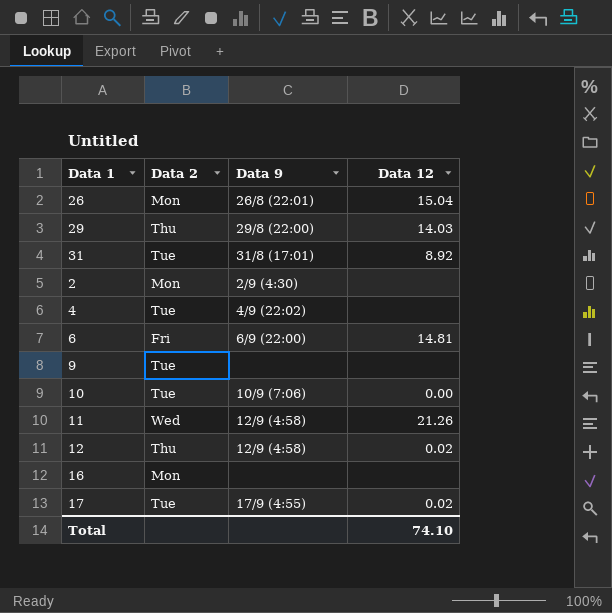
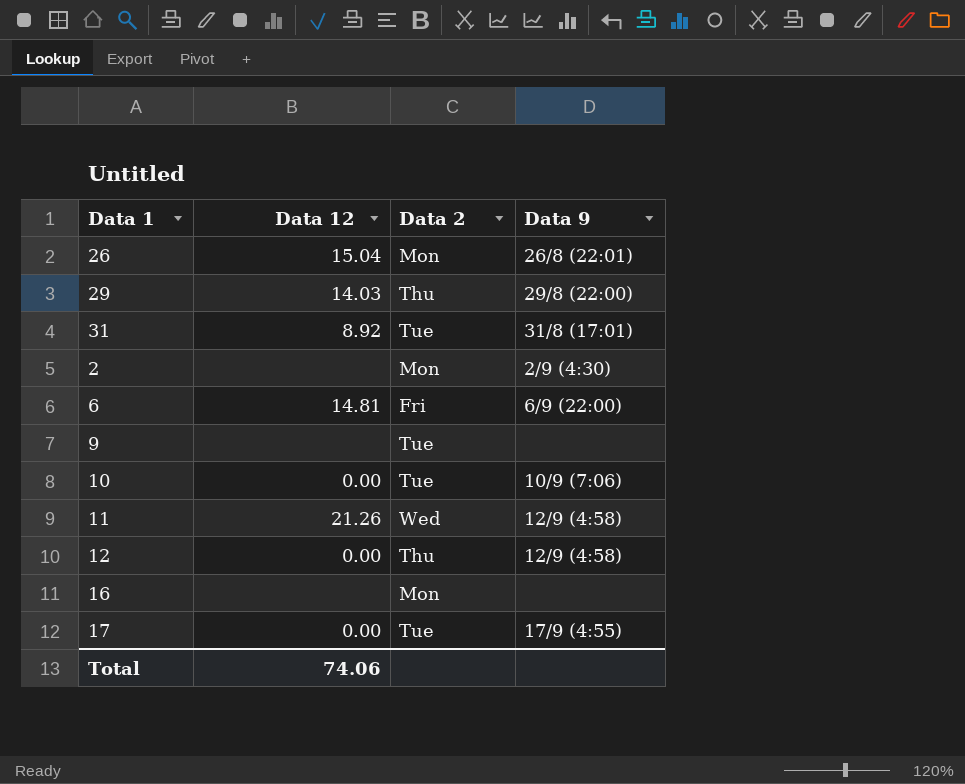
column Data 12 | position: 4 -> 2
row 4: Tue | 4/9 (22:02) | none -> none
12 | Data 12: 0.02 -> 0.00
17 | Data 12: 0.02 -> 0.00
Total | Data 12: 74.10 -> 74.06

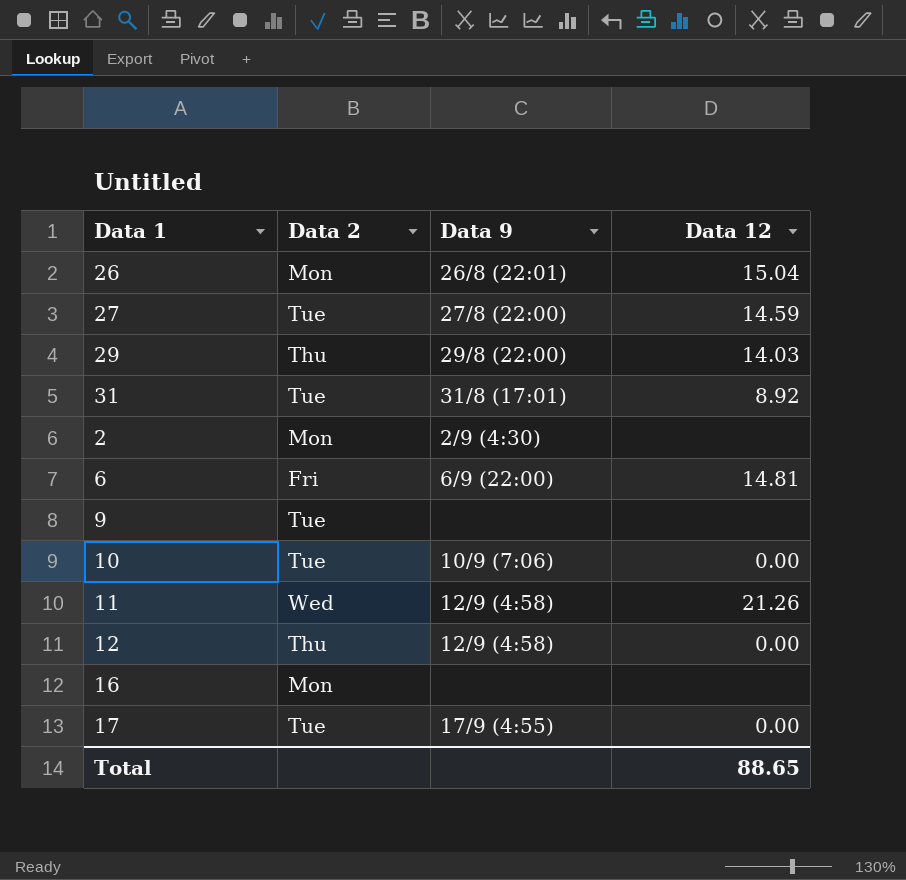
column Data 12 | position: 2 -> 4
row 27: none -> Tue | 27/8 (22:00) | 14.59
Total | Data 12: 74.06 -> 88.65

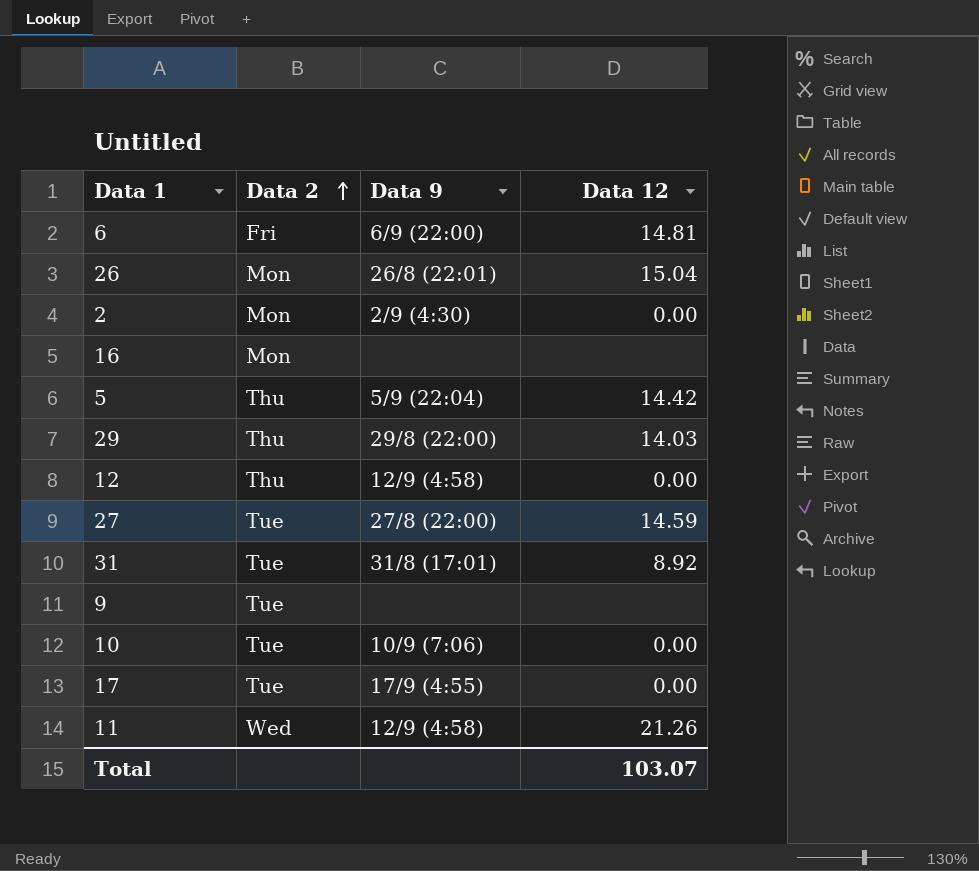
row order: none -> Data 2 ascending
2 | Data 12: none -> 0.00
row 5: none -> Thu | 5/9 (22:04) | 14.42
Total | Data 12: 88.65 -> 103.07

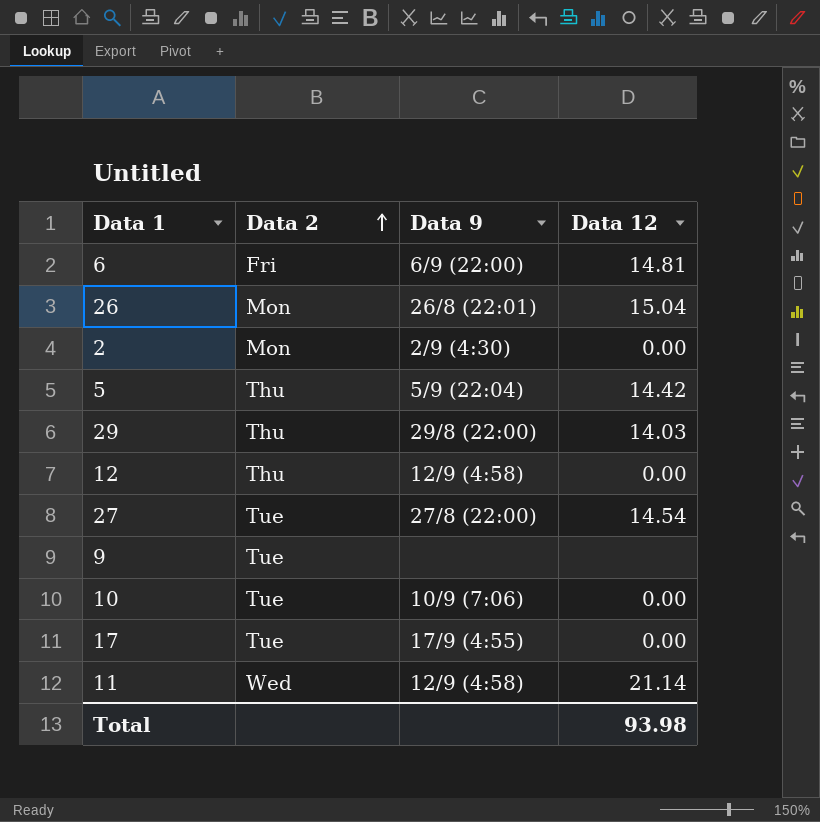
row 16: Mon | none | none -> none
row 31: Tue | 31/8 (17:01) | 8.92 -> none
27 | Data 12: 14.59 -> 14.54
11 | Data 12: 21.26 -> 21.14
Total | Data 12: 103.07 -> 93.98

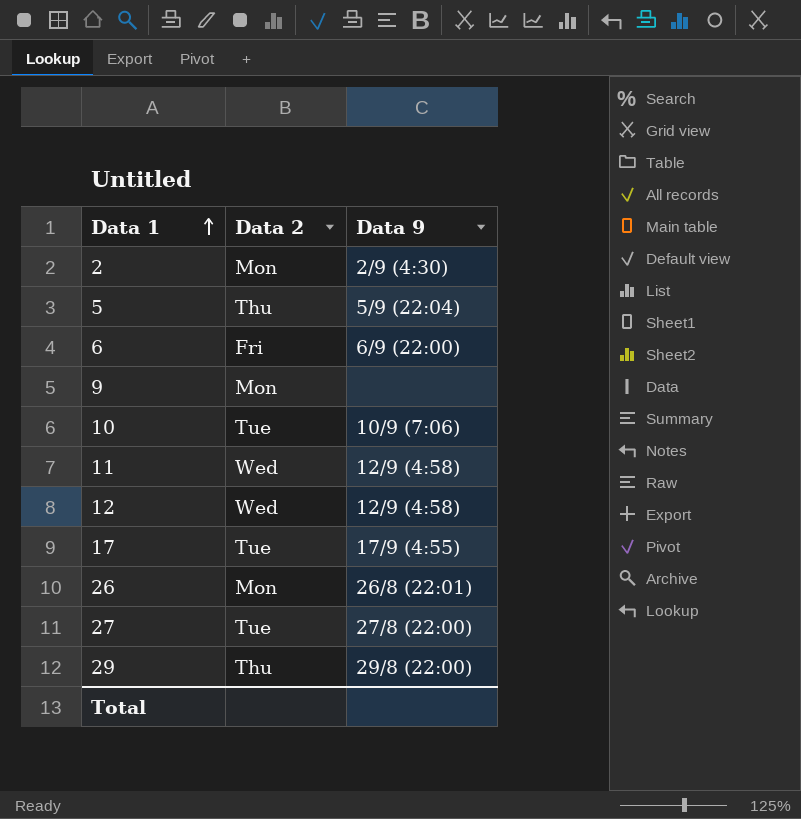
row order: Data 2 ascending -> Data 1 ascending
column Data 12 | position: 4 -> none
9 | Data 2: Tue -> Mon
12 | Data 2: Thu -> Wed

